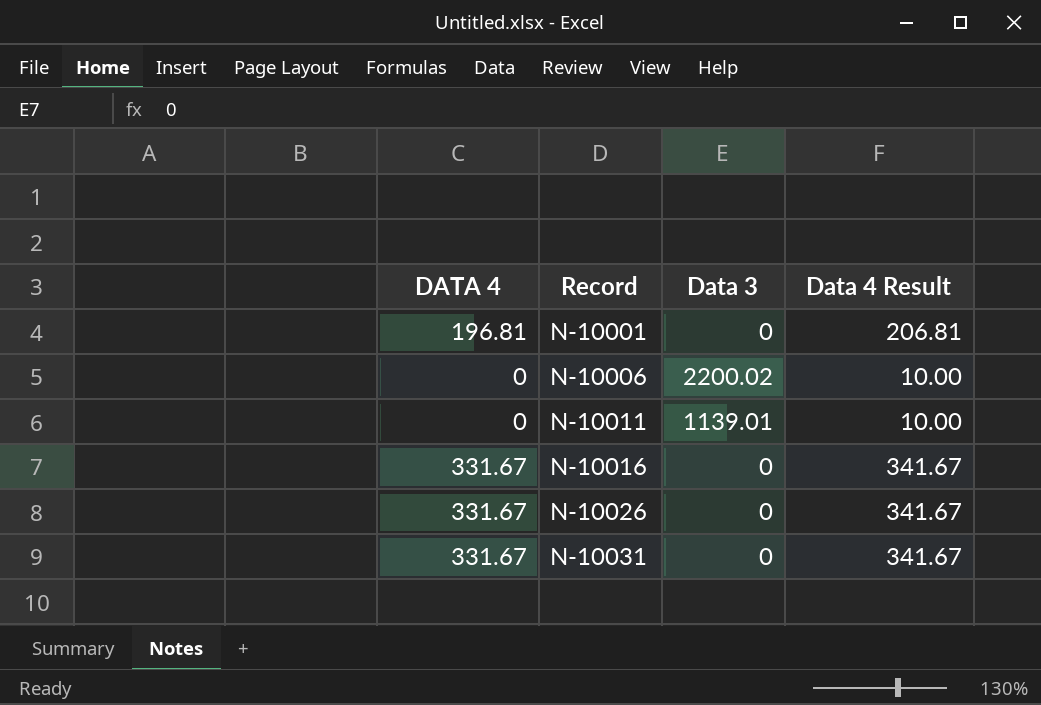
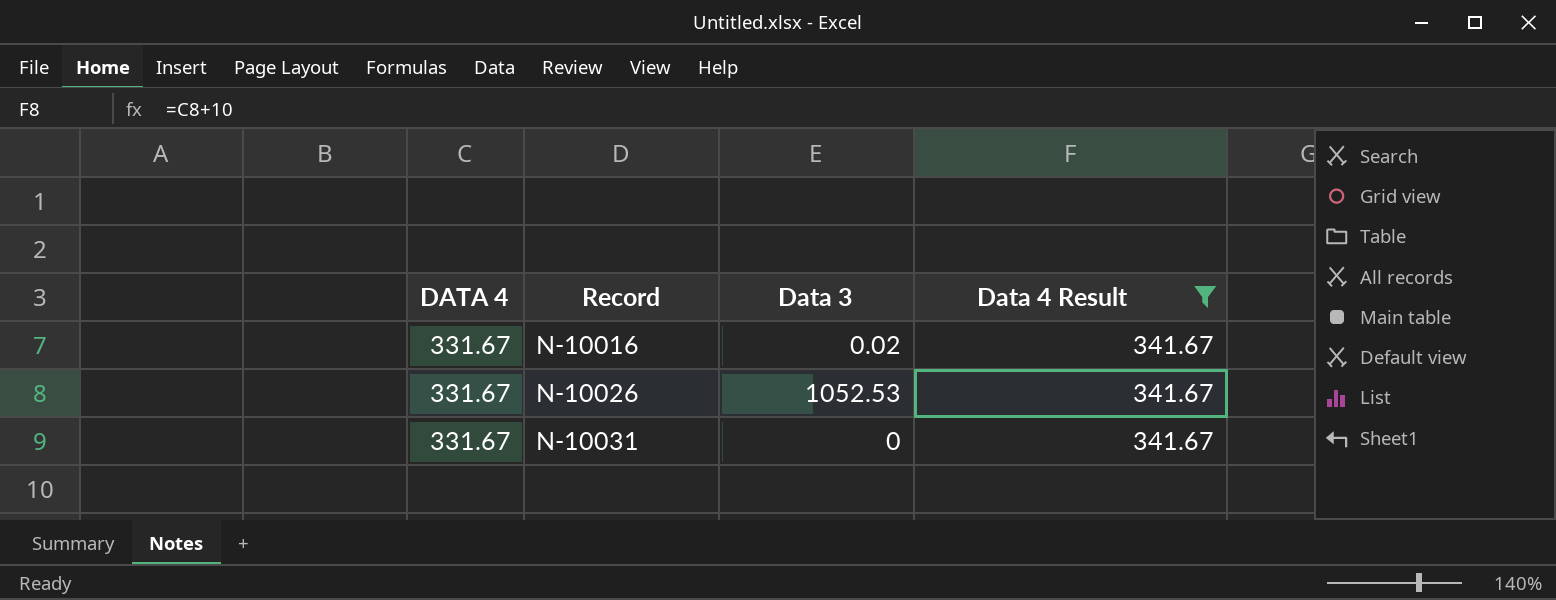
filter: none -> Data 4 Result = 341.67
N-10016 | Data 3: 0 -> 0.02
N-10026 | Data 3: 0 -> 1052.53

